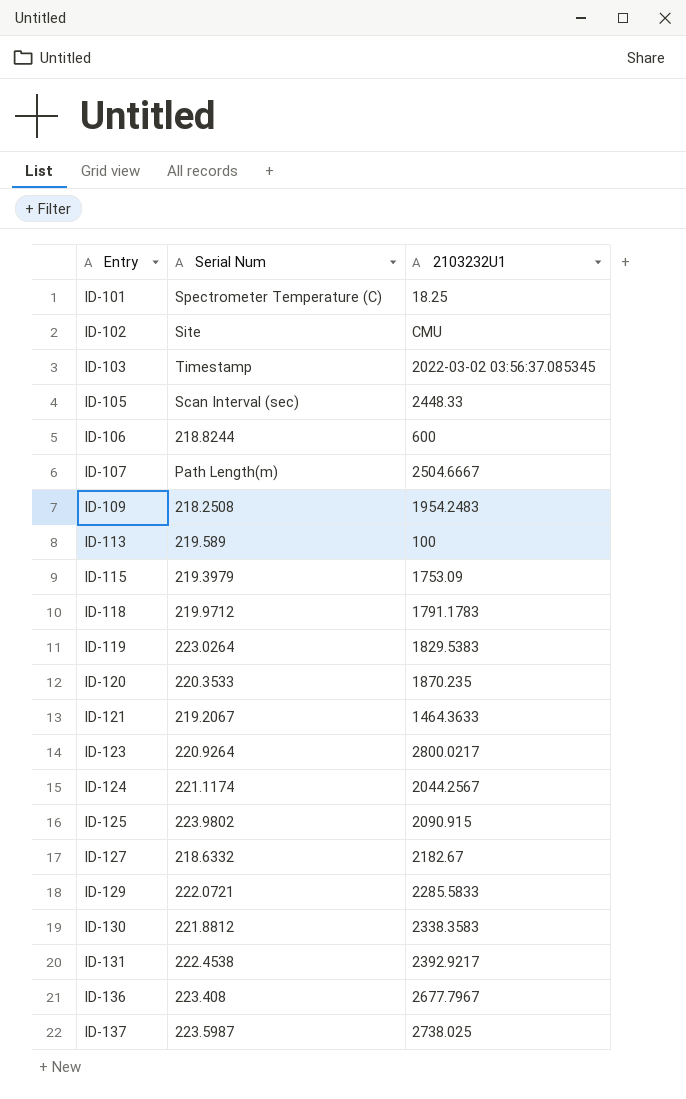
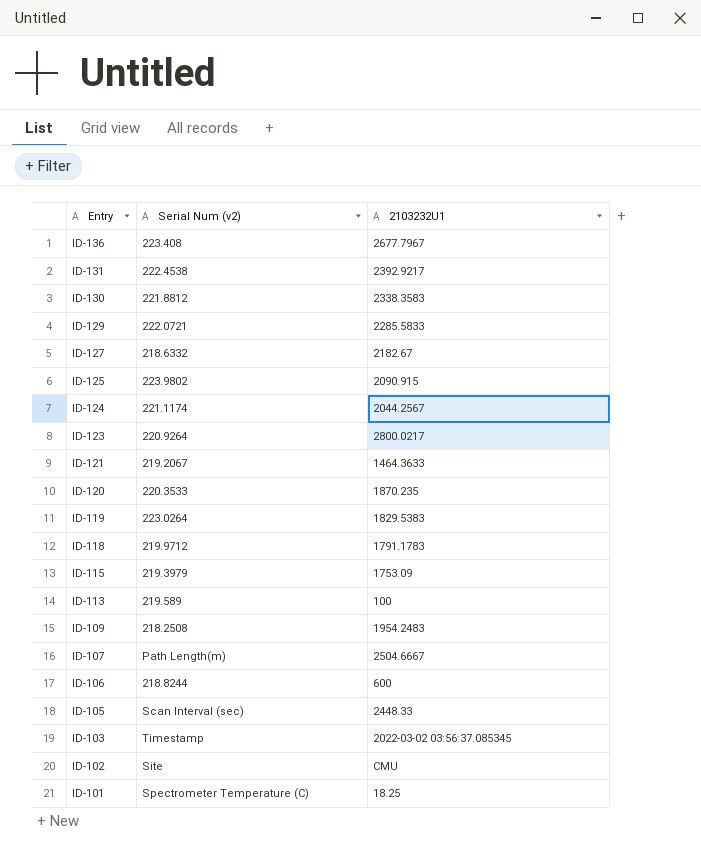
row order: Entry ascending -> Entry descending
column name: Serial Num -> Serial Num (v2)
row ID-137: 223.5987 | 2738.025 -> none

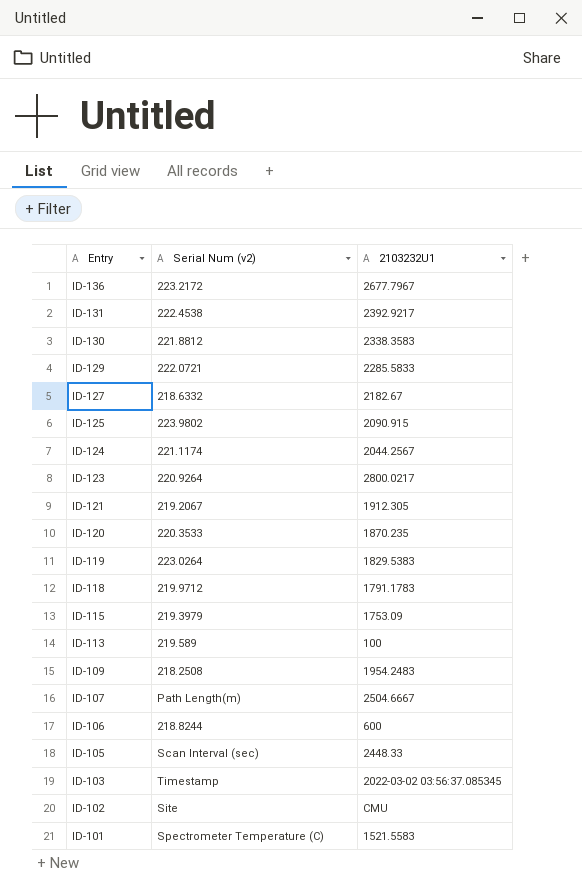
ID-136 | Serial Num (v2): 223.408 -> 223.2172
ID-121 | 2103232U1: 1464.3633 -> 1912.305
ID-101 | 2103232U1: 18.25 -> 1521.5583

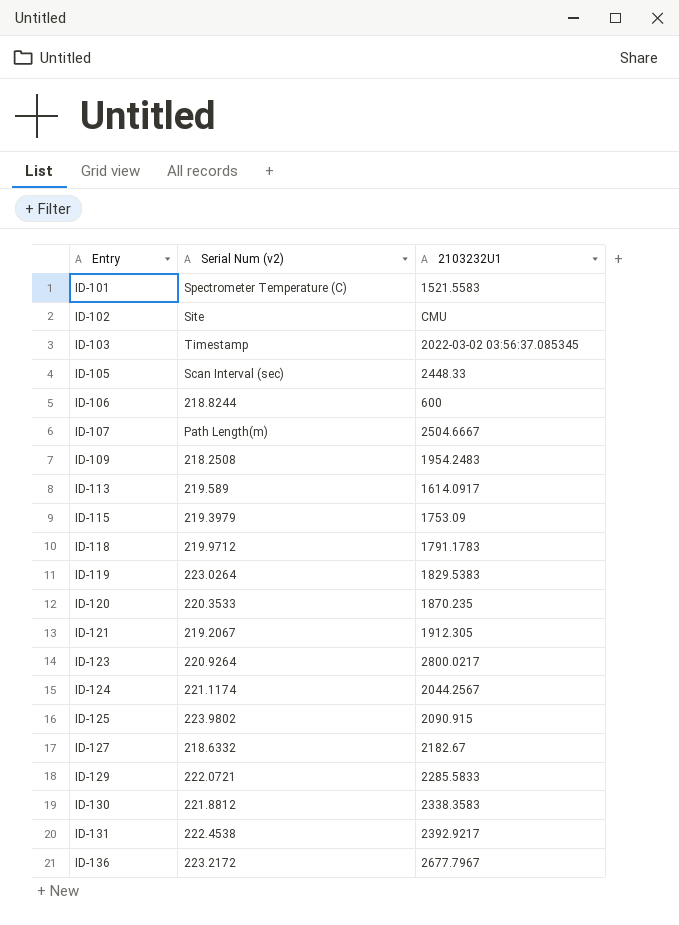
row order: Entry descending -> Entry ascending
ID-113 | 2103232U1: 100 -> 1614.0917

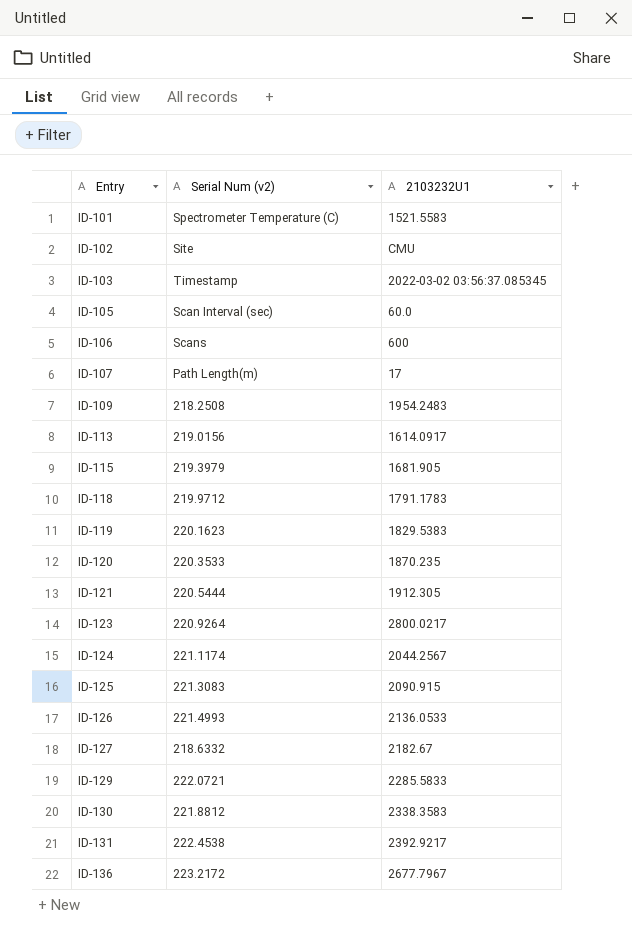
ID-105 | 2103232U1: 2448.33 -> 60.0
ID-106 | Serial Num (v2): 218.8244 -> Scans
ID-107 | 2103232U1: 2504.6667 -> 17
ID-113 | Serial Num (v2): 219.589 -> 219.0156
ID-115 | 2103232U1: 1753.09 -> 1681.905
ID-119 | Serial Num (v2): 223.0264 -> 220.1623
ID-121 | Serial Num (v2): 219.2067 -> 220.5444
ID-125 | Serial Num (v2): 223.9802 -> 221.3083
row ID-126: none -> 221.4993 | 2136.0533

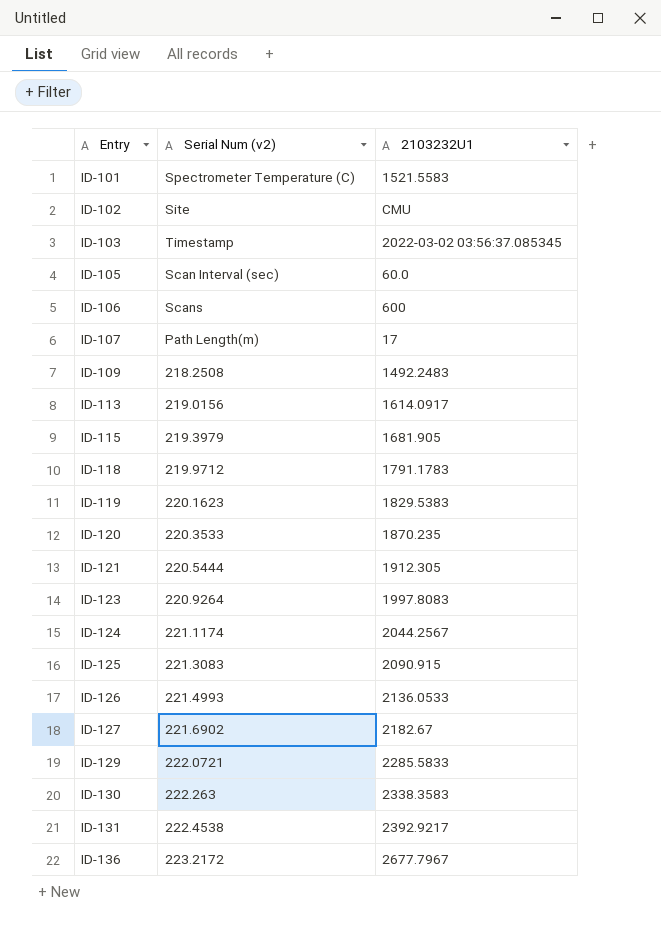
ID-109 | 2103232U1: 1954.2483 -> 1492.2483
ID-123 | 2103232U1: 2800.0217 -> 1997.8083
ID-127 | Serial Num (v2): 218.6332 -> 221.6902
ID-130 | Serial Num (v2): 221.8812 -> 222.263

